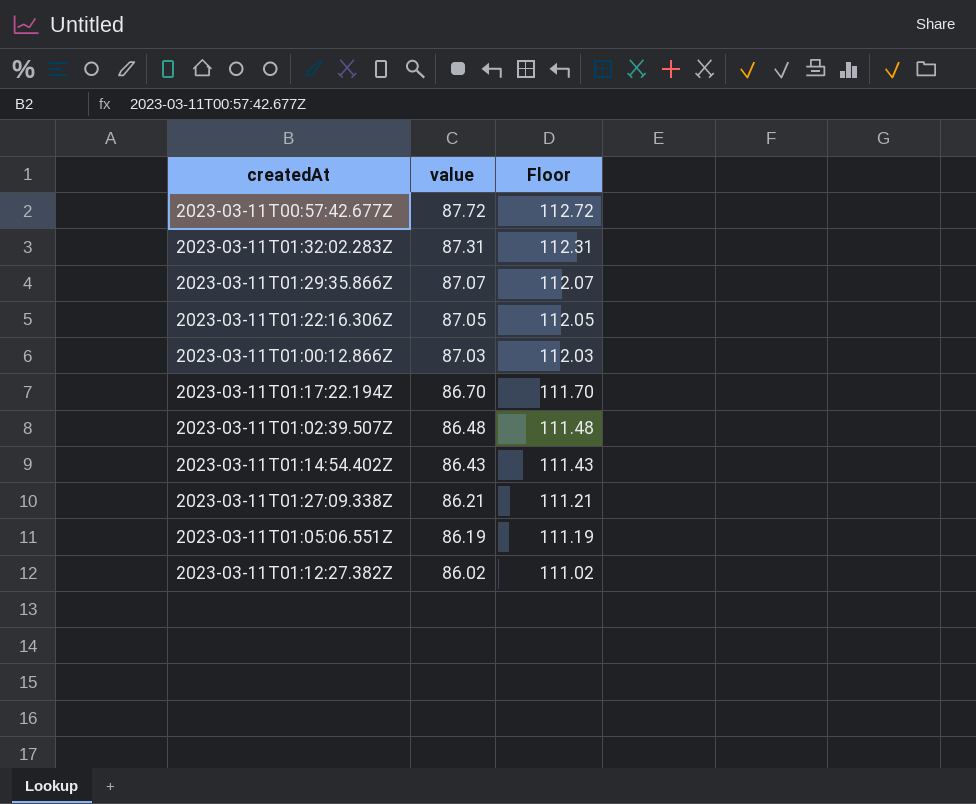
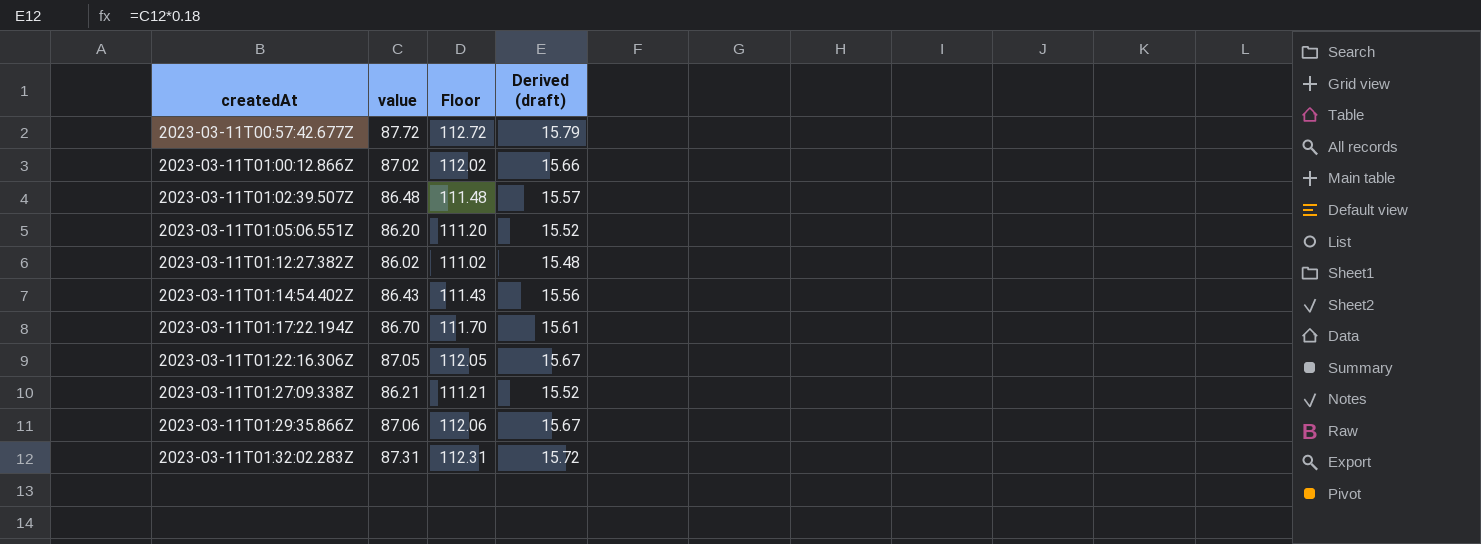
row order: value descending -> createdAt ascending
column Derived (draft) | formula: none -> [value] * 0.18
2023-03-11T01:00:12.866Z | value: 87.03 -> 87.02
2023-03-11T01:00:12.866Z | Floor: 112.03 -> 112.02
2023-03-11T01:05:06.551Z | value: 86.19 -> 86.20
2023-03-11T01:05:06.551Z | Floor: 111.19 -> 111.20
2023-03-11T01:29:35.866Z | value: 87.07 -> 87.06
2023-03-11T01:29:35.866Z | Floor: 112.07 -> 112.06

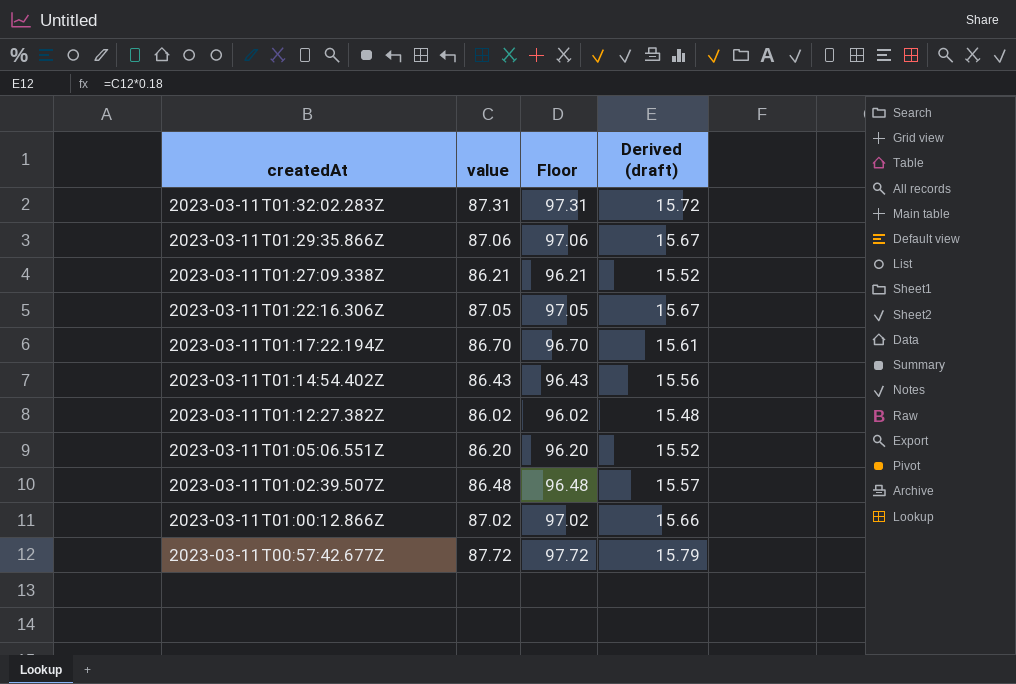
row order: createdAt ascending -> createdAt descending
column Floor | formula: [value] + 25 -> [value] + 10

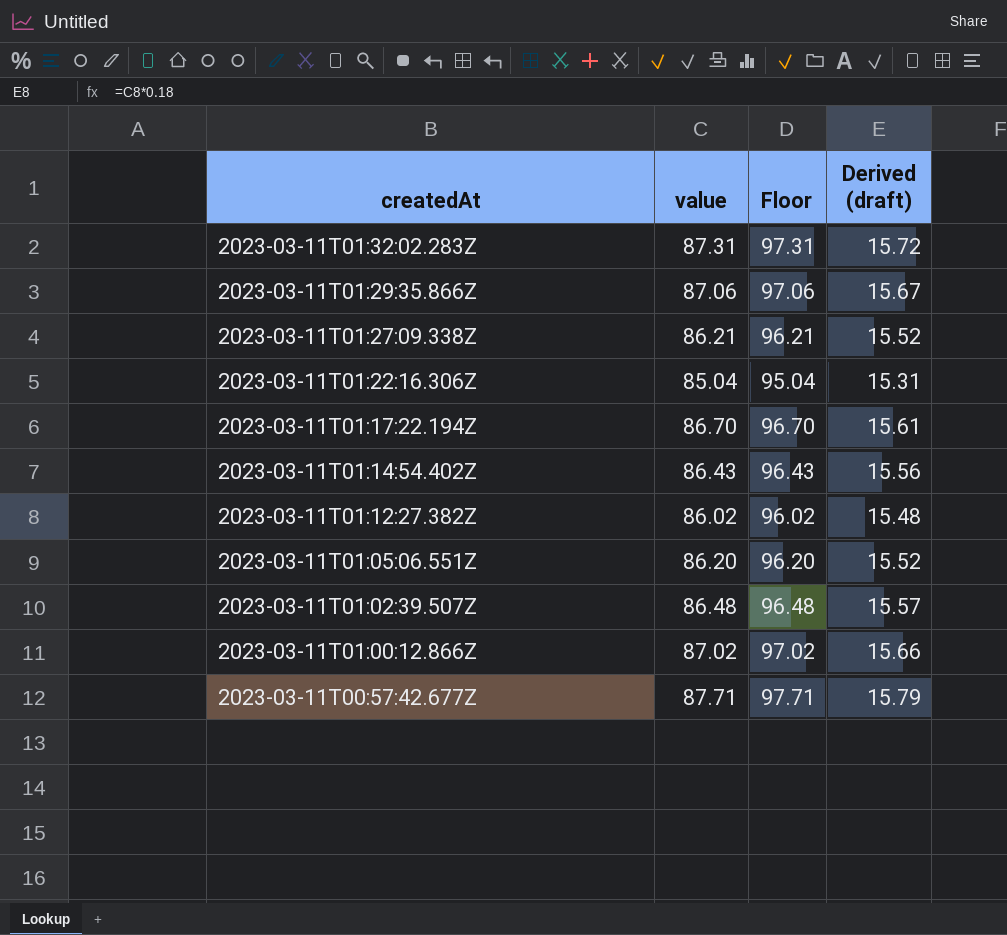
2023-03-11T01:22:16.306Z | value: 87.05 -> 85.04
2023-03-11T01:22:16.306Z | Floor: 97.05 -> 95.04
2023-03-11T01:22:16.306Z | Derived (draft): 15.67 -> 15.31
2023-03-11T00:57:42.677Z | value: 87.72 -> 87.71
2023-03-11T00:57:42.677Z | Floor: 97.72 -> 97.71

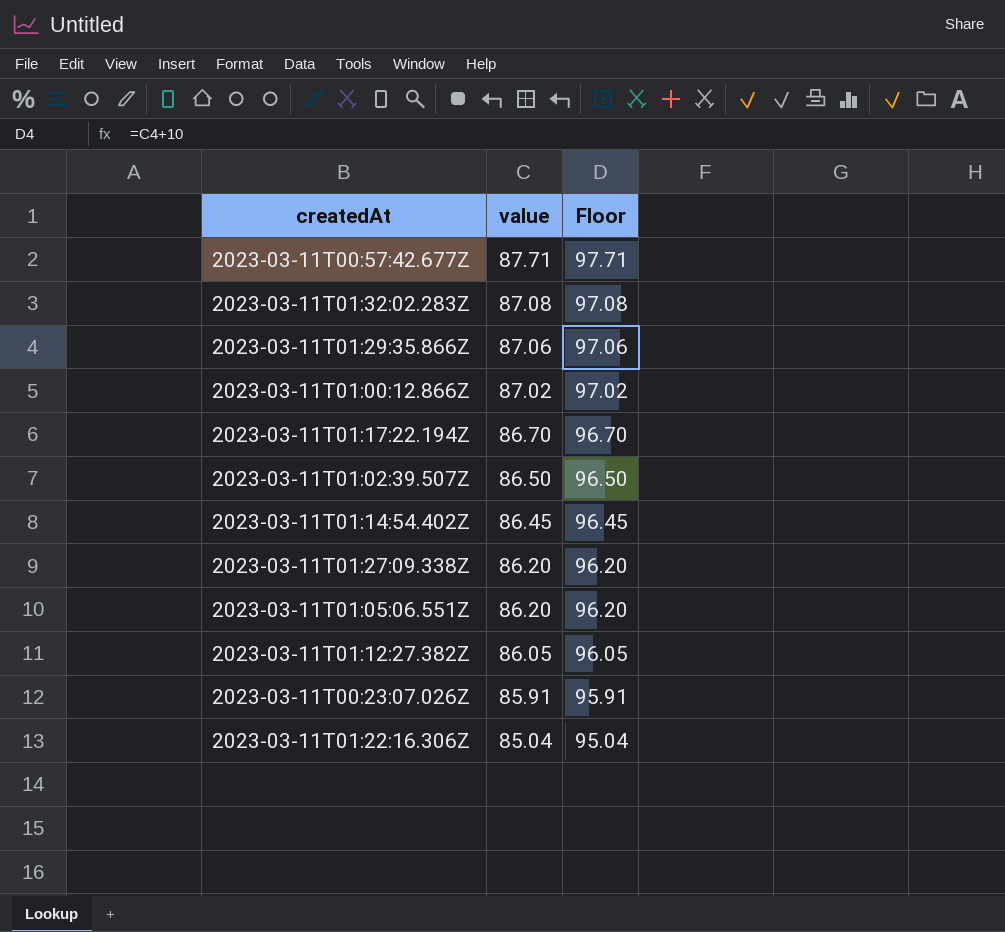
row order: createdAt descending -> value descending
column Derived (draft) | formula: [value] * 0.18 -> none
2023-03-11T01:32:02.283Z | value: 87.31 -> 87.08
2023-03-11T01:32:02.283Z | Floor: 97.31 -> 97.08
2023-03-11T01:02:39.507Z | value: 86.48 -> 86.50
2023-03-11T01:02:39.507Z | Floor: 96.48 -> 96.50
2023-03-11T01:14:54.402Z | value: 86.43 -> 86.45
2023-03-11T01:14:54.402Z | Floor: 96.43 -> 96.45
2023-03-11T01:27:09.338Z | value: 86.21 -> 86.20
2023-03-11T01:27:09.338Z | Floor: 96.21 -> 96.20
2023-03-11T01:12:27.382Z | value: 86.02 -> 86.05
2023-03-11T01:12:27.382Z | Floor: 96.02 -> 96.05
row 2023-03-11T00:23:07.026Z: none -> 85.91 | 95.91

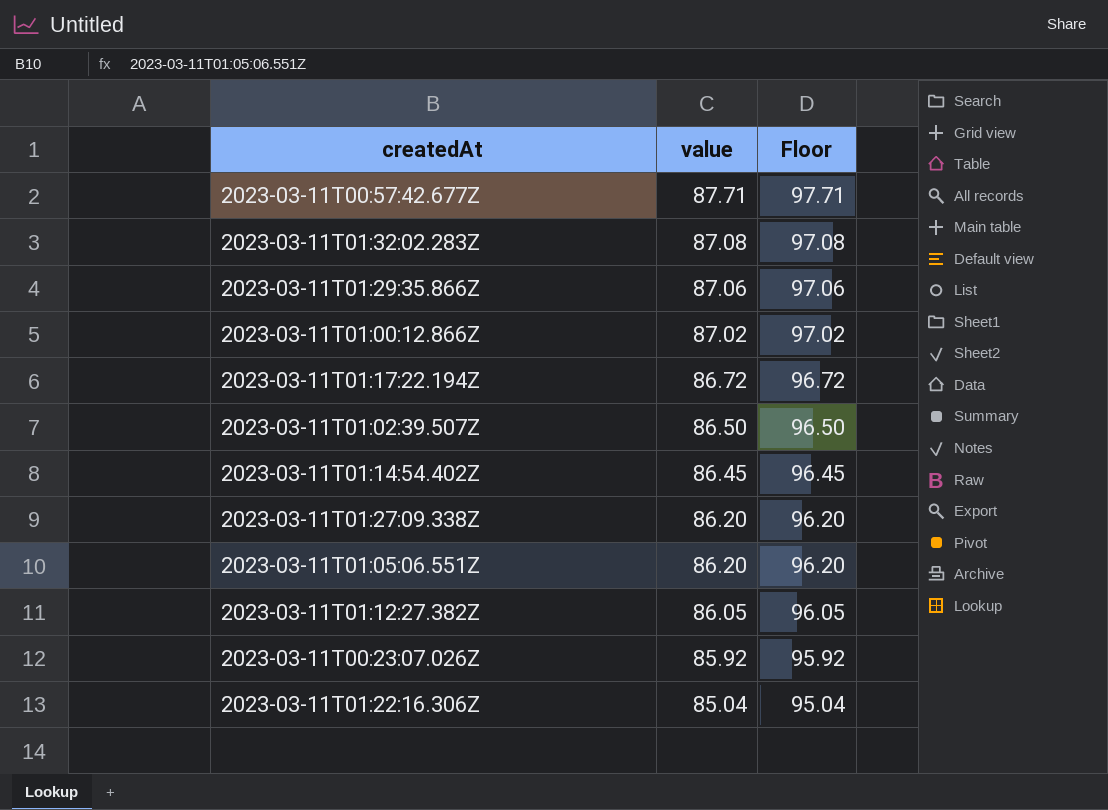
2023-03-11T01:17:22.194Z | value: 86.70 -> 86.72
2023-03-11T01:17:22.194Z | Floor: 96.70 -> 96.72
2023-03-11T00:23:07.026Z | value: 85.91 -> 85.92
2023-03-11T00:23:07.026Z | Floor: 95.91 -> 95.92

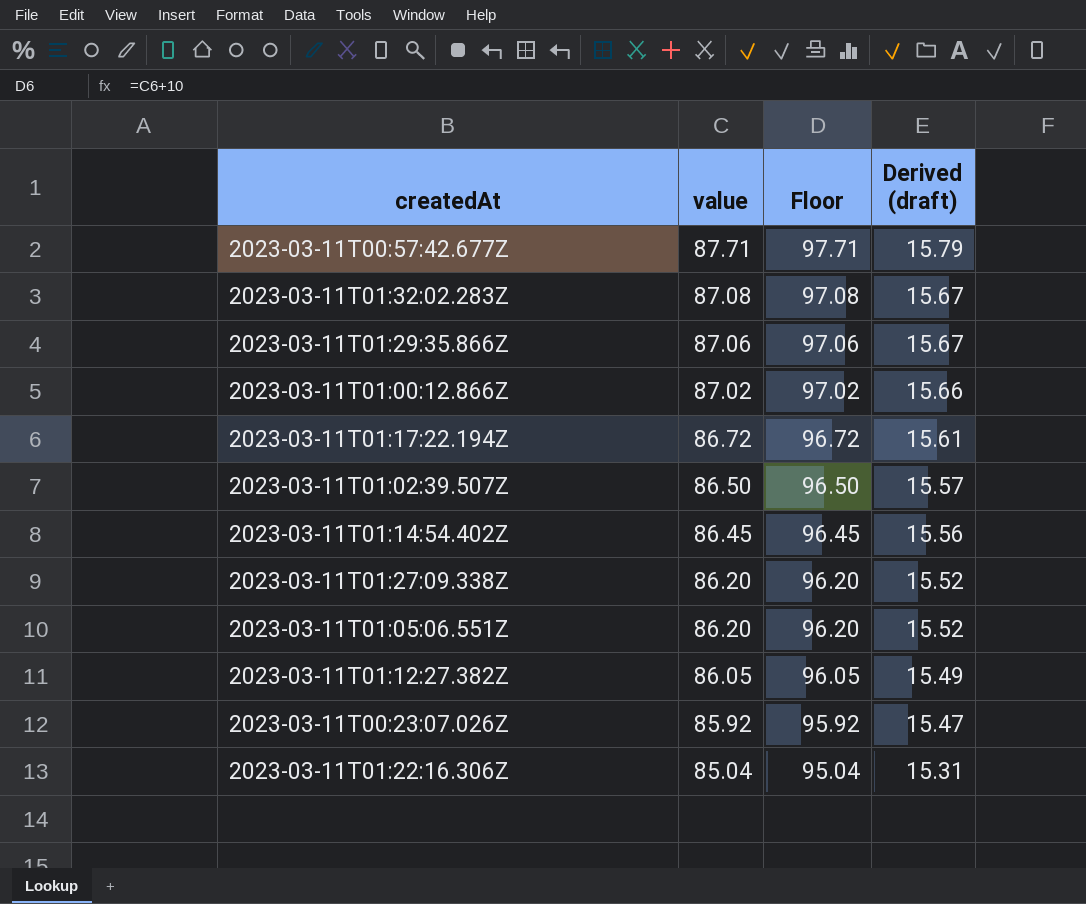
column Derived (draft) | formula: none -> [value] * 0.18

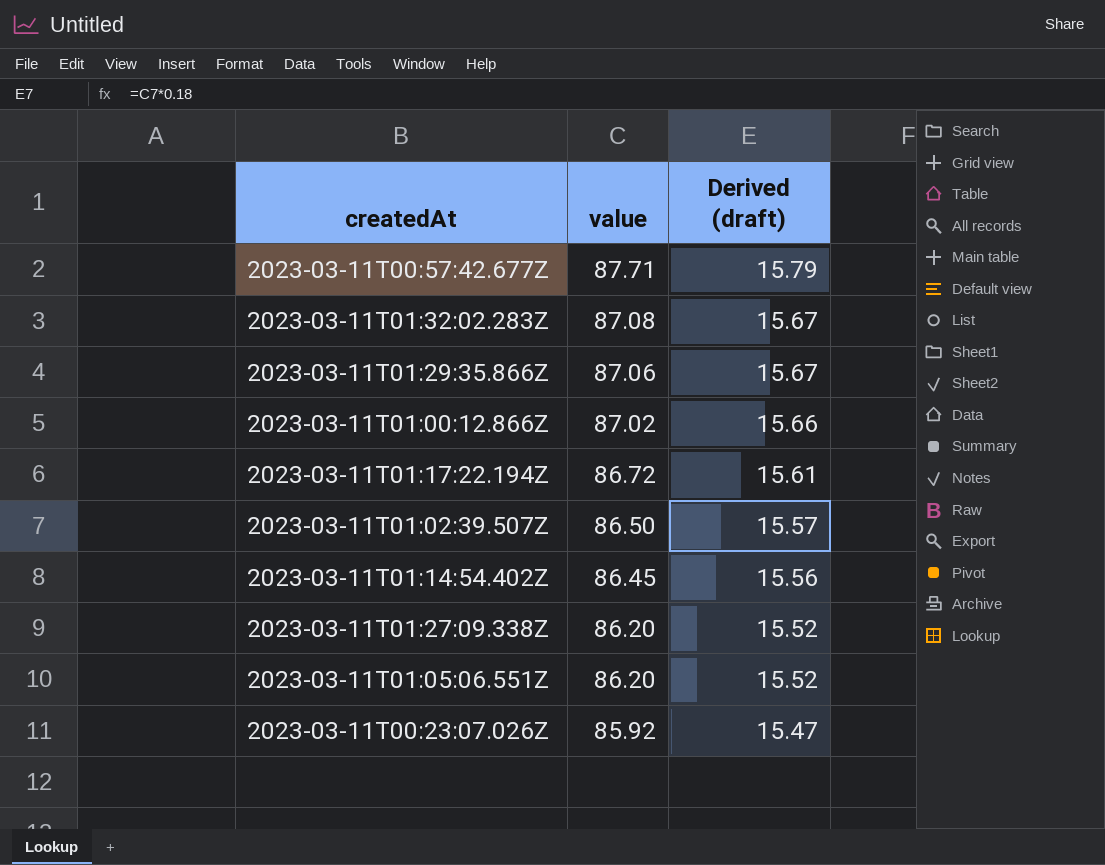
column Floor | formula: [value] + 10 -> none
row 2023-03-11T01:12:27.382Z: 86.05 | 96.05 | 15.49 -> none
row 2023-03-11T01:22:16.306Z: 85.04 | 95.04 | 15.31 -> none

